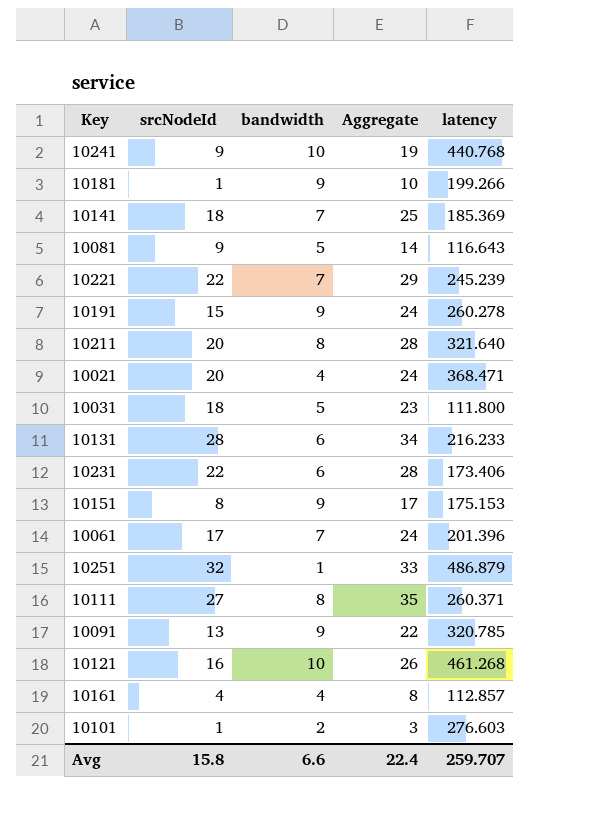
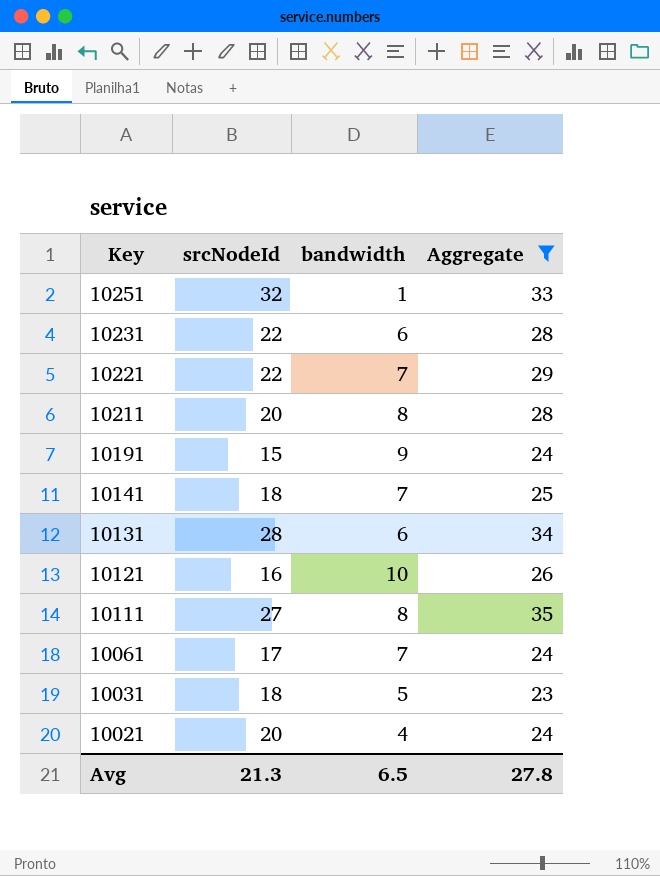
filter: none -> Aggregate >= 23
row order: none -> Key descending
column latency | position: 5 -> none
Avg | srcNodeId: 15.8 -> 21.3
Avg | bandwidth: 6.6 -> 6.5
Avg | Aggregate: 22.4 -> 27.8

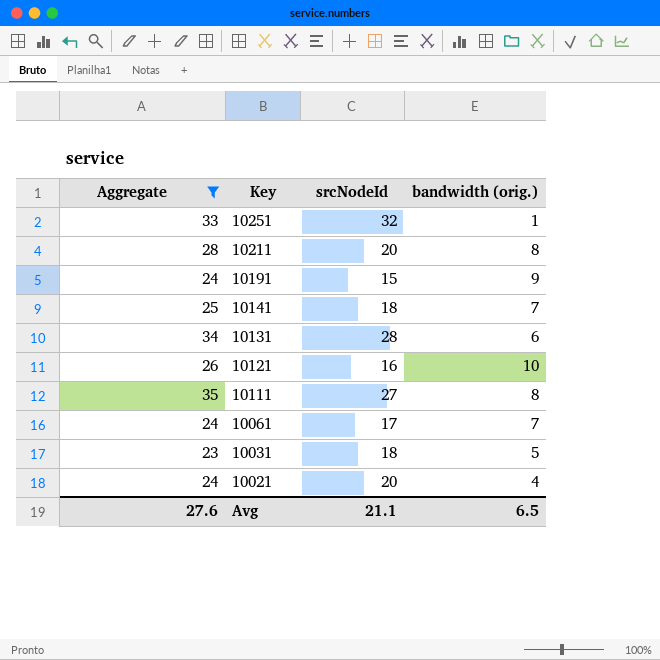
column Aggregate | position: 4 -> 1
column name: bandwidth -> bandwidth (orig.)
row 10231: 22 | 6 | 28 -> none
row 10221: 22 | 7 | 29 -> none
Avg | Aggregate: 27.8 -> 27.6
Avg | srcNodeId: 21.3 -> 21.1

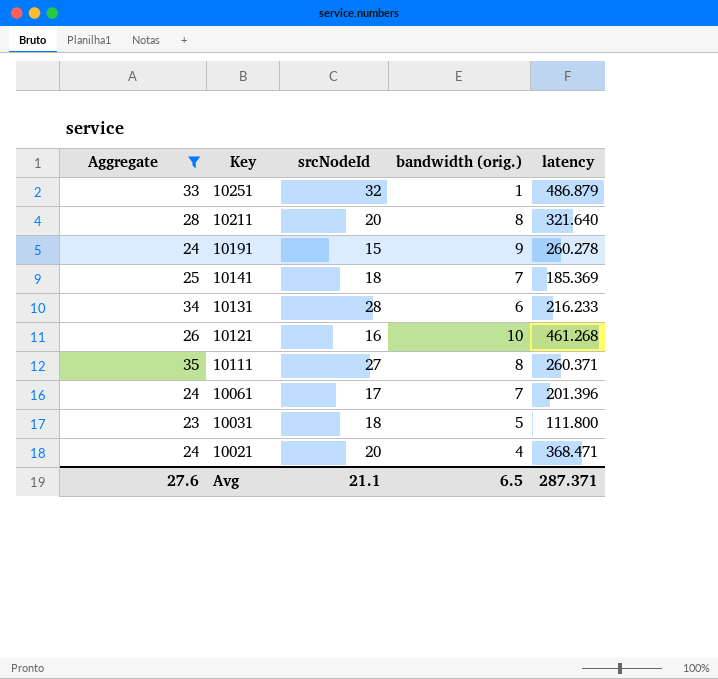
column latency | position: none -> 5

